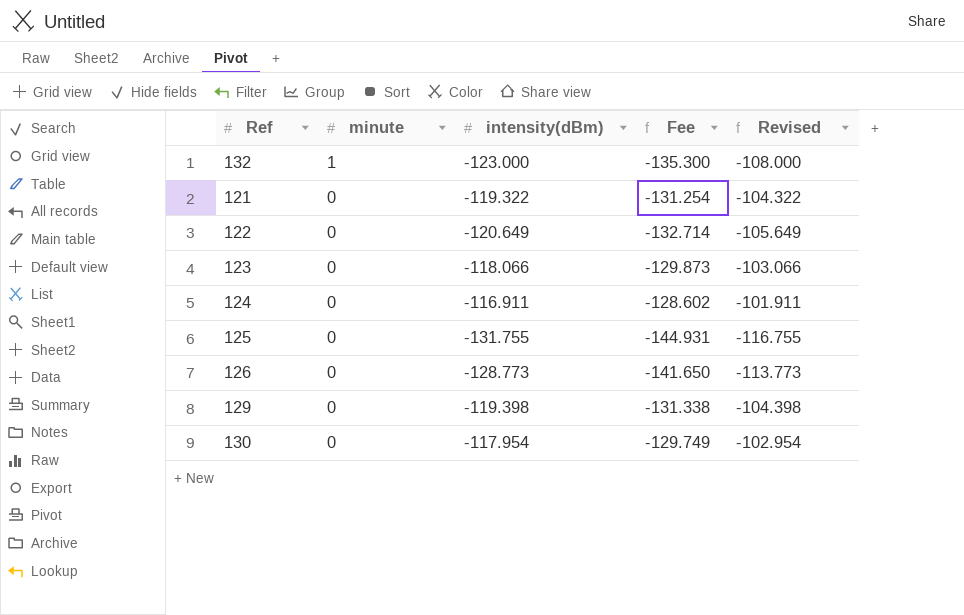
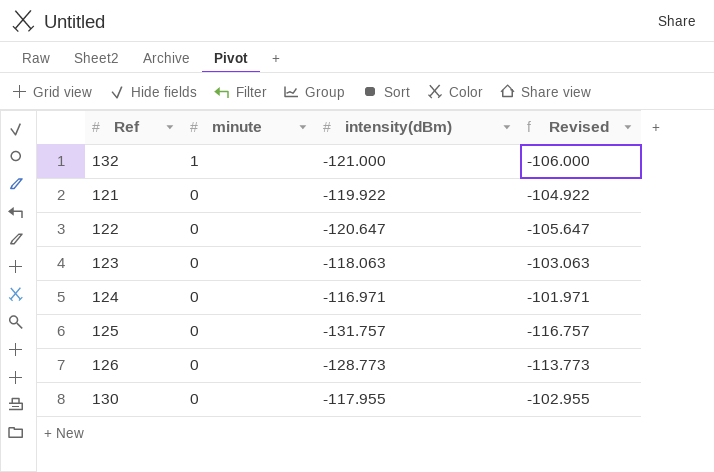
column Fee | formula: [intensity(dBm)] * 1.1 -> none
row 129: 0 | -119.398 | -131.338 | -104.398 -> none
132 | intensity(dBm): -123.000 -> -121.000
132 | Revised: -108.000 -> -106.000
121 | intensity(dBm): -119.322 -> -119.922
121 | Revised: -104.322 -> -104.922
122 | intensity(dBm): -120.649 -> -120.647
122 | Revised: -105.649 -> -105.647
123 | intensity(dBm): -118.066 -> -118.063
123 | Revised: -103.066 -> -103.063
124 | intensity(dBm): -116.911 -> -116.971
124 | Revised: -101.911 -> -101.971
125 | intensity(dBm): -131.755 -> -131.757
125 | Revised: -116.755 -> -116.757
130 | intensity(dBm): -117.954 -> -117.955
130 | Revised: -102.954 -> -102.955

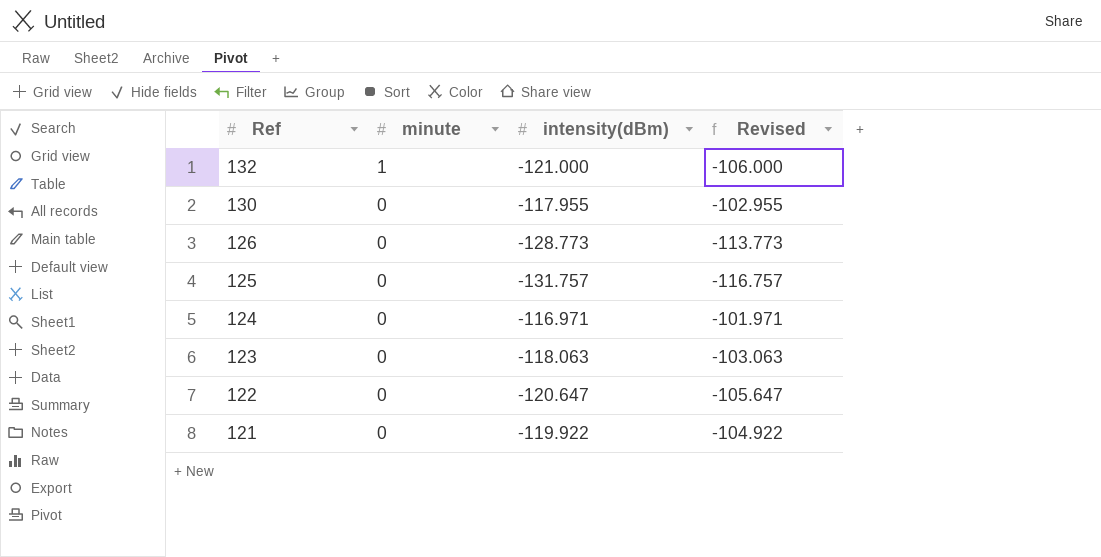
row order: minute descending -> Ref descending

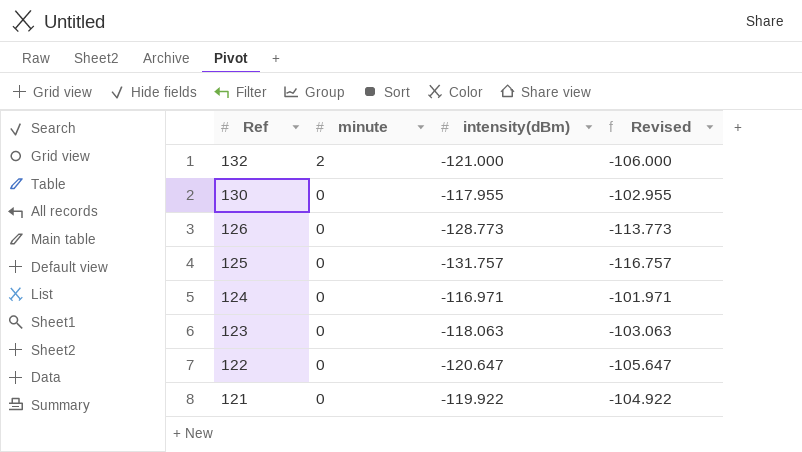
132 | minute: 1 -> 2

